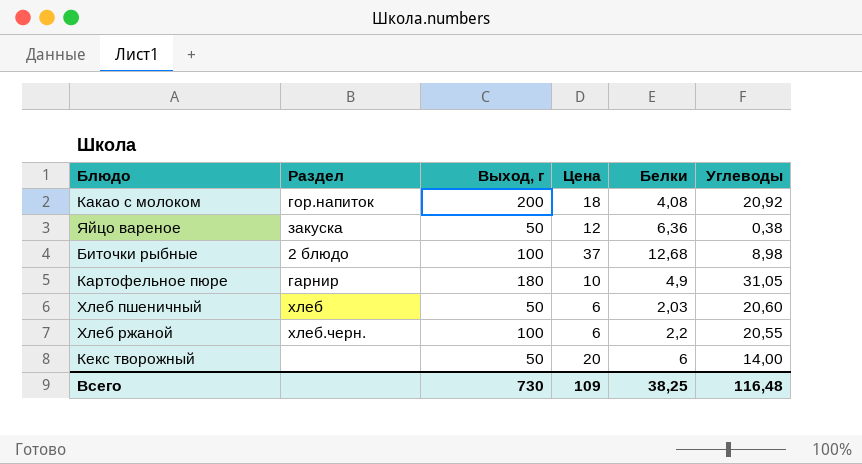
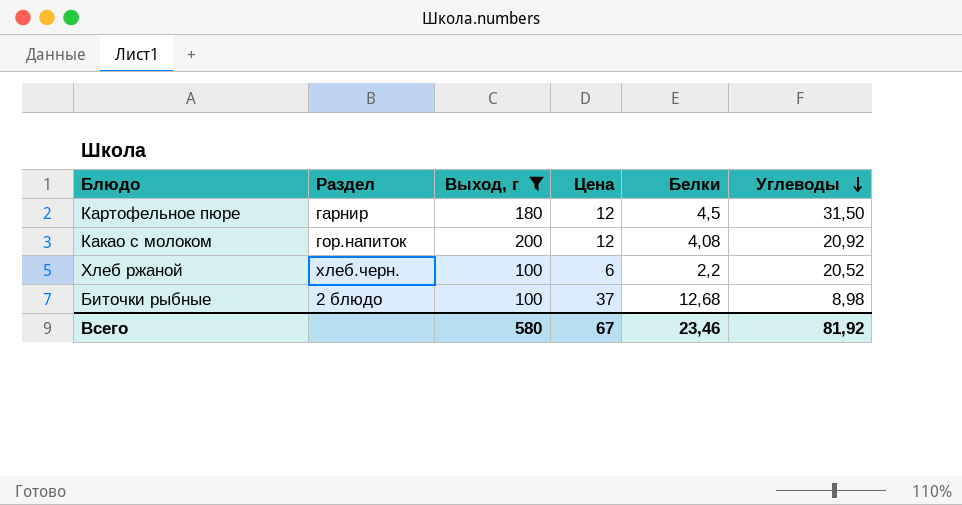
filter: none -> Выход, г != 50
row order: none -> Углеводы descending
Картофельное пюре | Цена: 10 -> 12
Картофельное пюре | Белки: 4,9 -> 4,5
Картофельное пюре | Углеводы: 31,05 -> 31,50
Какао с молоком | Цена: 18 -> 12
Хлеб ржаной | Углеводы: 20,55 -> 20,52
Всего | Выход, г: 730 -> 580
Всего | Цена: 109 -> 67
Всего | Белки: 38,25 -> 23,46
Всего | Углеводы: 116,48 -> 81,92

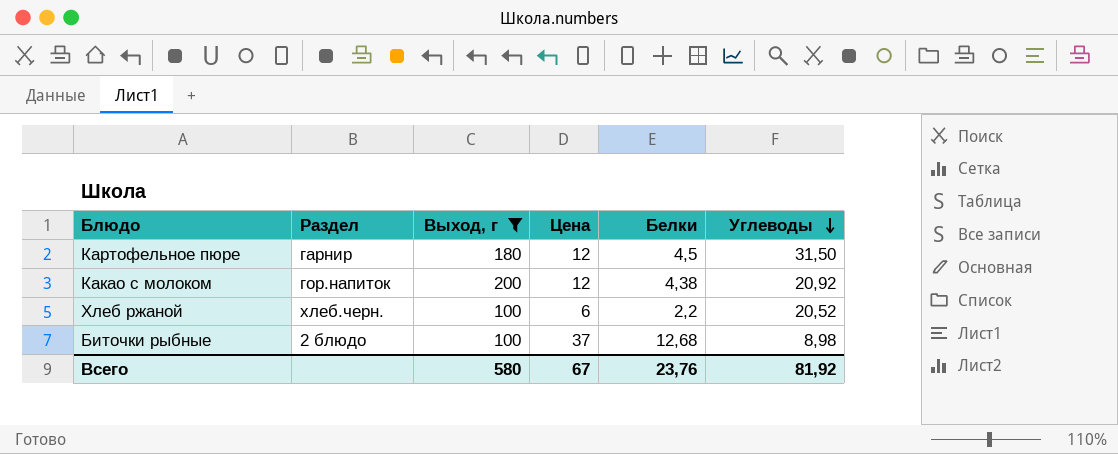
Какао с молоком | Белки: 4,08 -> 4,38
Всего | Белки: 23,46 -> 23,76

